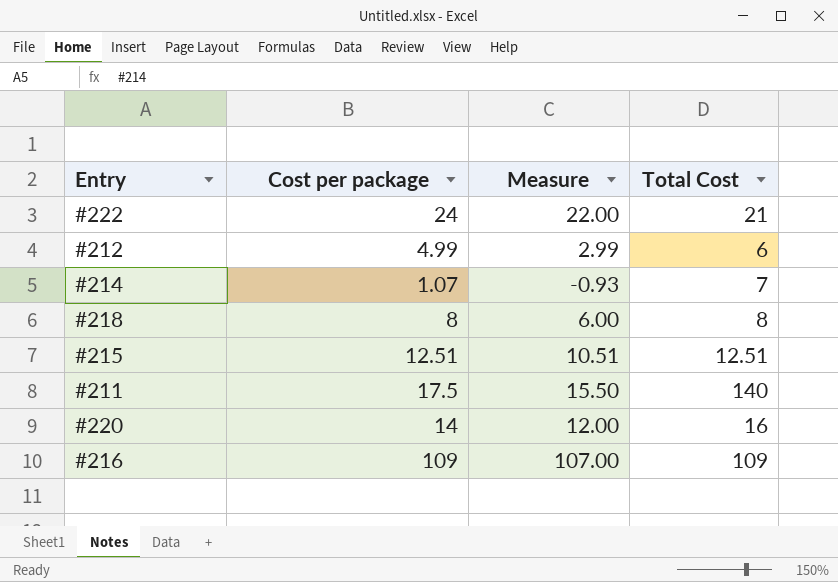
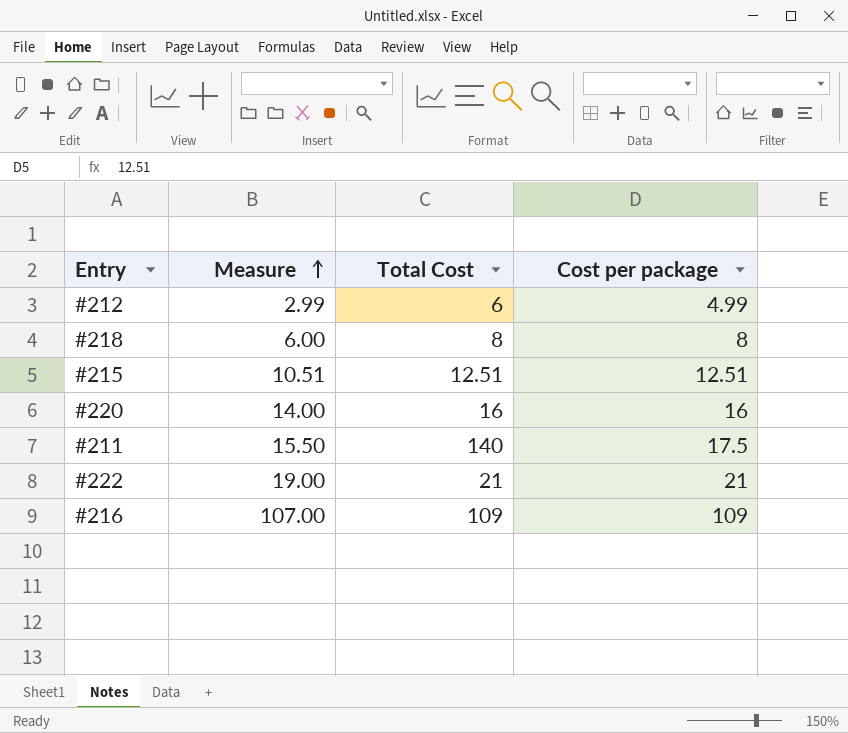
row order: none -> Measure ascending
column Cost per package | position: 2 -> 4
row #214: 1.07 | -0.93 | 7 -> none
#220 | Measure: 12.00 -> 14.00
#220 | Cost per package: 14 -> 16
#222 | Measure: 22.00 -> 19.00
#222 | Cost per package: 24 -> 21

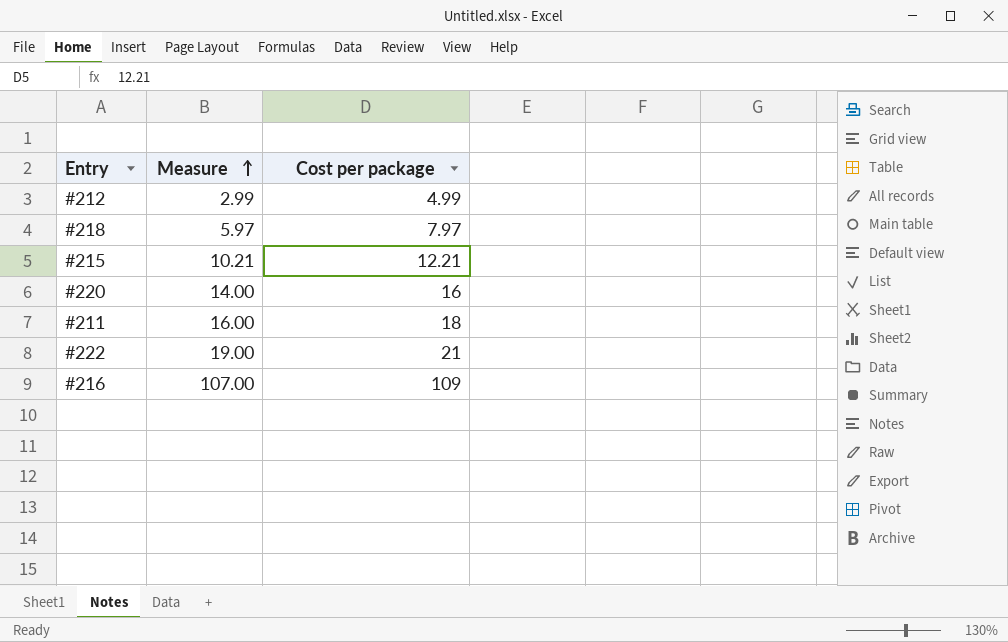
column Total Cost | position: 3 -> none
#218 | Measure: 6.00 -> 5.97
#218 | Cost per package: 8 -> 7.97
#215 | Measure: 10.51 -> 10.21
#215 | Cost per package: 12.51 -> 12.21
#211 | Measure: 15.50 -> 16.00
#211 | Cost per package: 17.5 -> 18

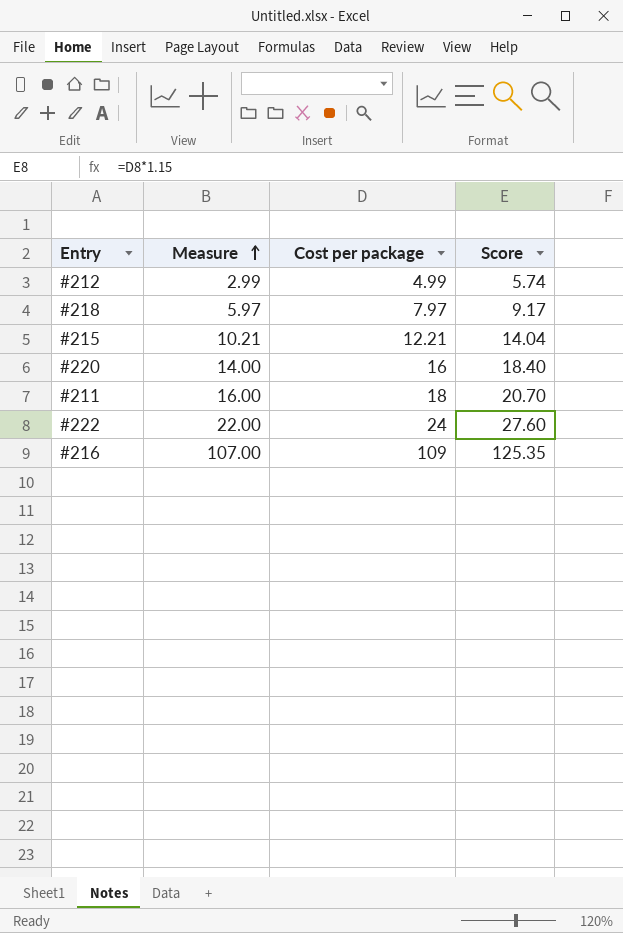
column Score | formula: none -> [Cost per package] * 1.15
#222 | Measure: 19.00 -> 22.00
#222 | Cost per package: 21 -> 24

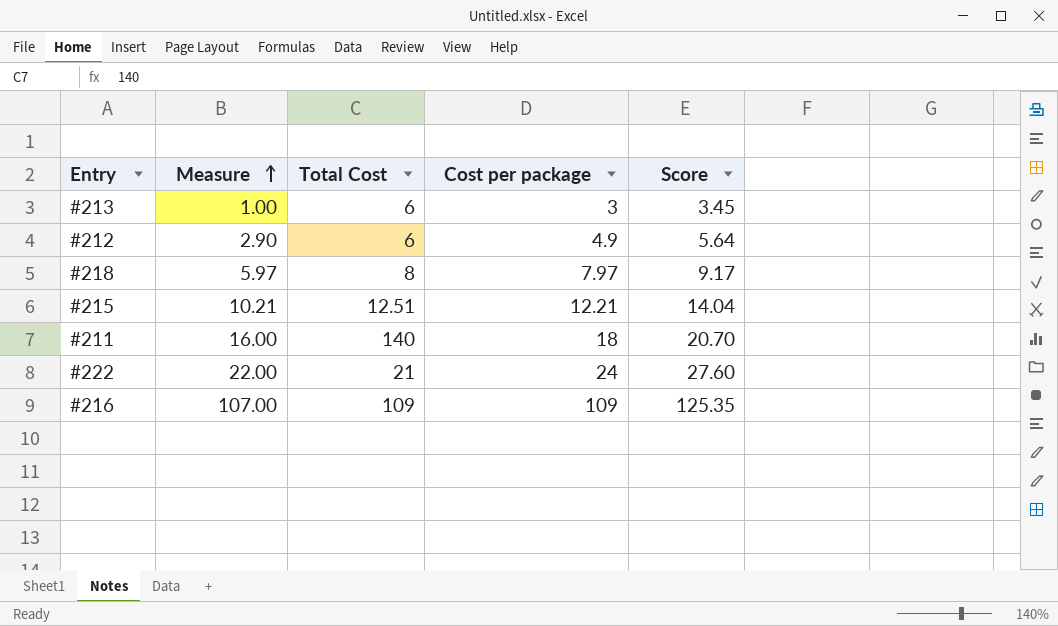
column Total Cost | position: none -> 3
row #220: 14.00 | 16 | 18.40 -> none
row #213: none -> 1.00 | 6 | 3 | 3.45
#212 | Measure: 2.99 -> 2.90
#212 | Cost per package: 4.99 -> 4.9
#212 | Score: 5.74 -> 5.64

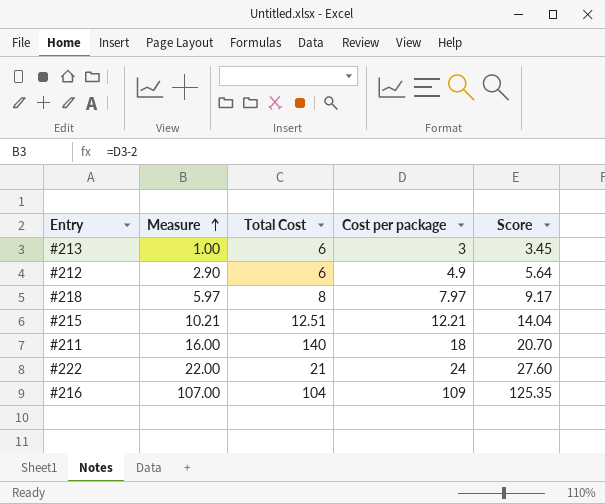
#216 | Total Cost: 109 -> 104

